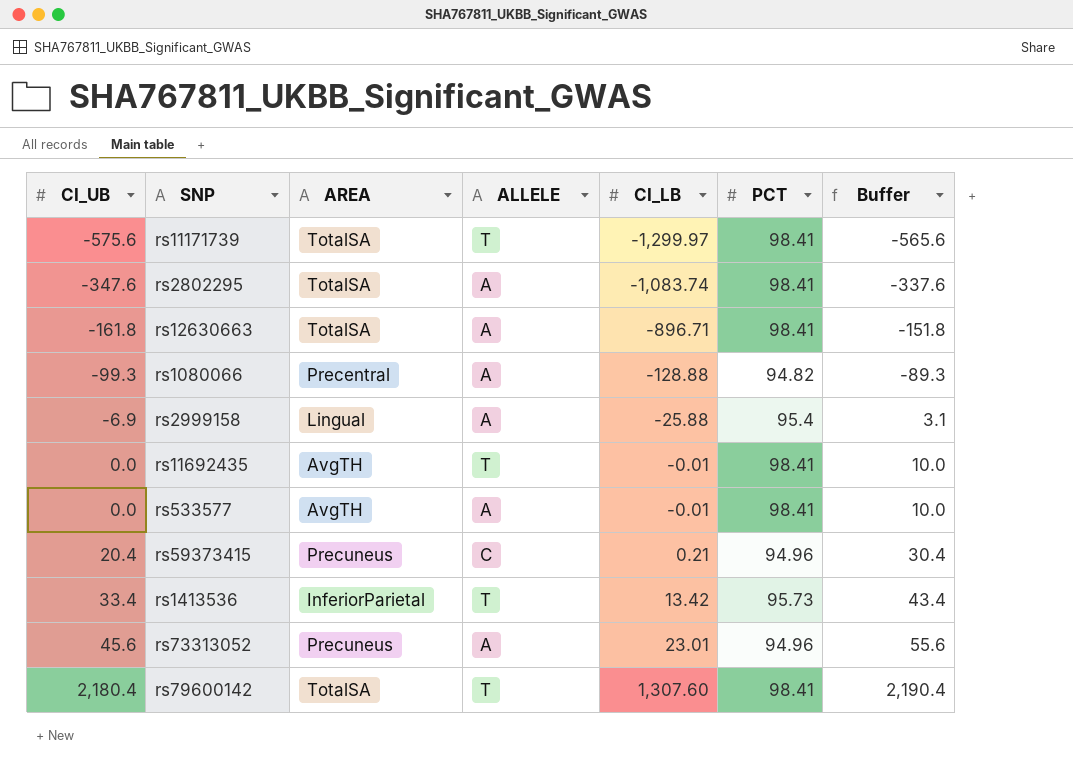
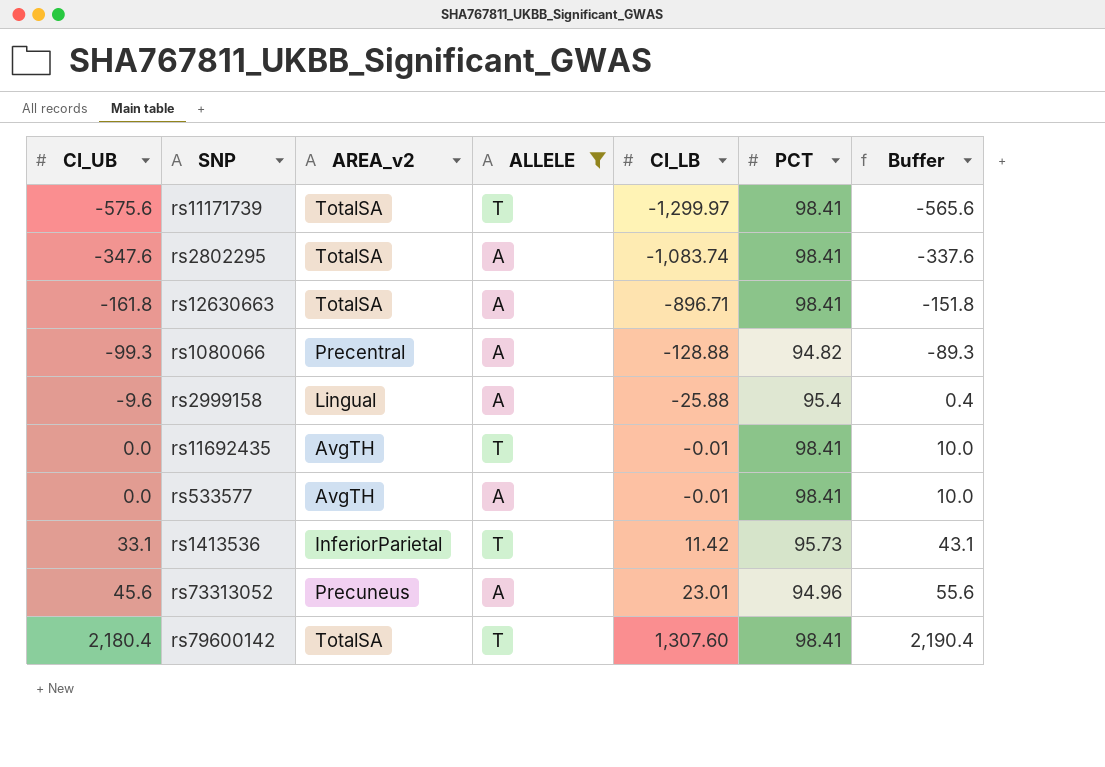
filter: none -> ALLELE != C
column name: AREA -> AREA_v2
rs2999158 | CI_UB: -6.9 -> -9.6
rs2999158 | Buffer: 3.1 -> 0.4
rs1413536 | CI_UB: 33.4 -> 33.1
rs1413536 | CI_LB: 13.42 -> 11.42
rs1413536 | Buffer: 43.4 -> 43.1

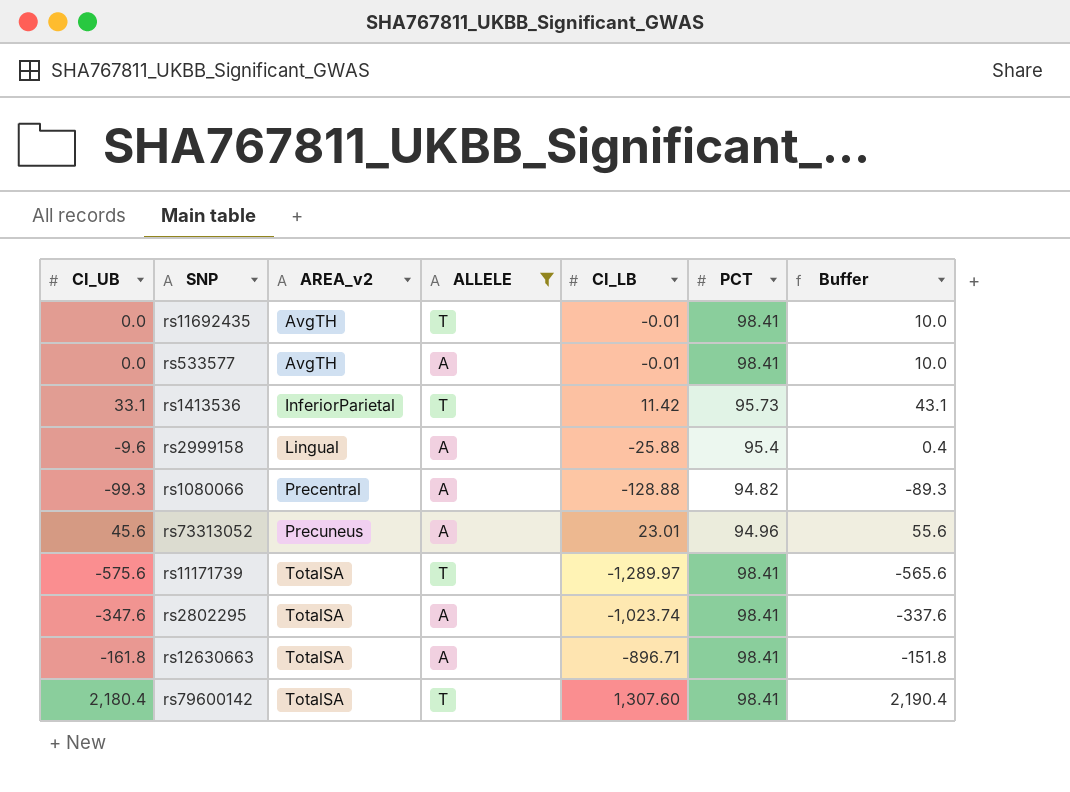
row order: CI_UB ascending -> AREA_v2 ascending
rs11171739 | CI_LB: -1,299.97 -> -1,289.97
rs2802295 | CI_LB: -1,083.74 -> -1,023.74

